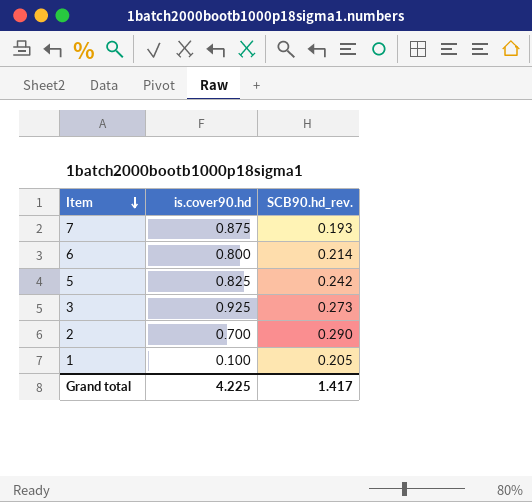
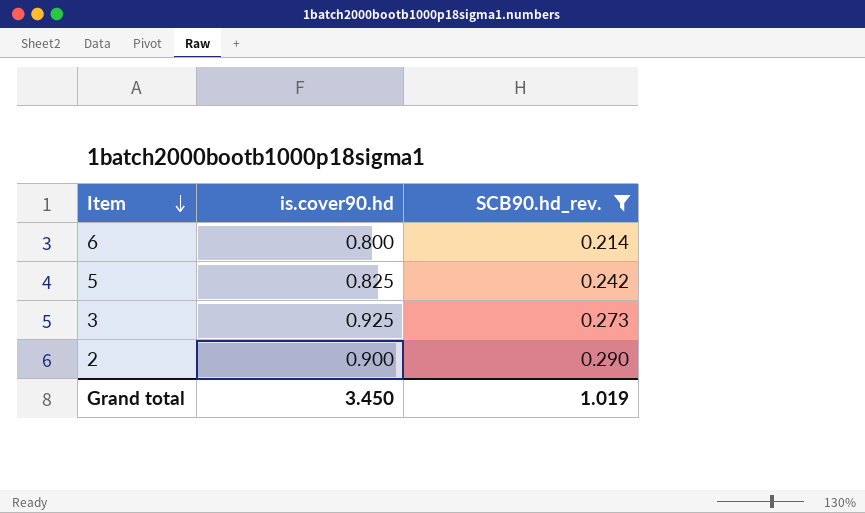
filter: none -> SCB90.hd_rev. >= 0.214
2 | is.cover90.hd: 0.700 -> 0.900
Grand total | is.cover90.hd: 4.225 -> 3.450
Grand total | SCB90.hd_rev.: 1.417 -> 1.019

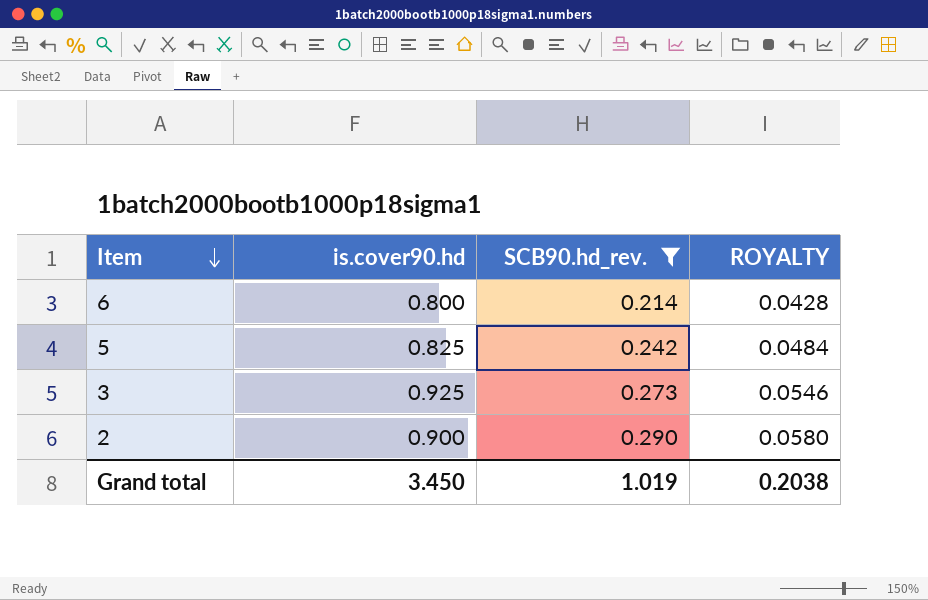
column ROYALTY | formula: none -> [SCB90.hd_rev.] * 0.2

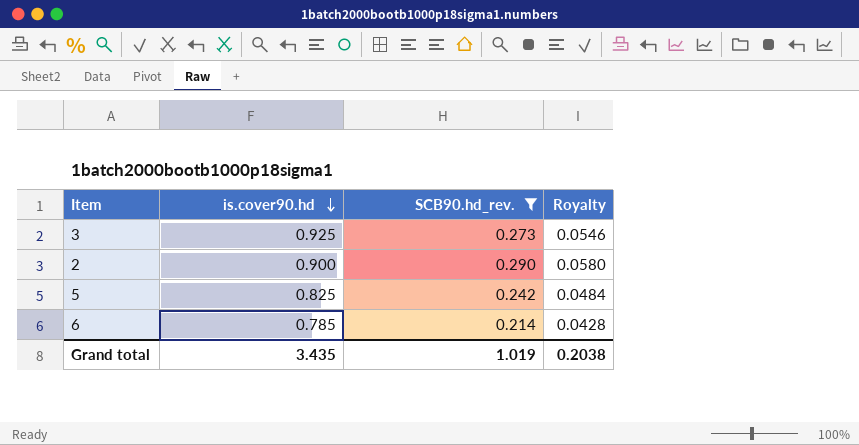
row order: Item descending -> is.cover90.hd descending
column name: ROYALTY -> Royalty
6 | is.cover90.hd: 0.800 -> 0.785
Grand total | is.cover90.hd: 3.450 -> 3.435

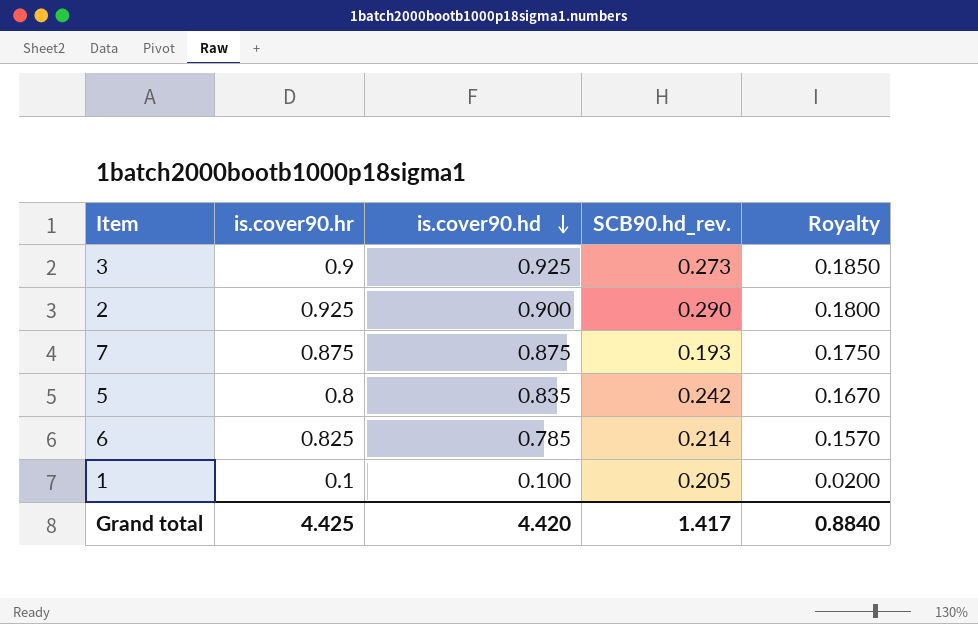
filter: SCB90.hd_rev. >= 0.214 -> none
column is.cover90.hr | position: none -> 2
column Royalty | formula: [SCB90.hd_rev.] * 0.2 -> [is.cover90.hd] * 0.2
5 | is.cover90.hd: 0.825 -> 0.835
Grand total | is.cover90.hd: 3.435 -> 4.420
Grand total | SCB90.hd_rev.: 1.019 -> 1.417
Grand total | Royalty: 0.2038 -> 0.8840

